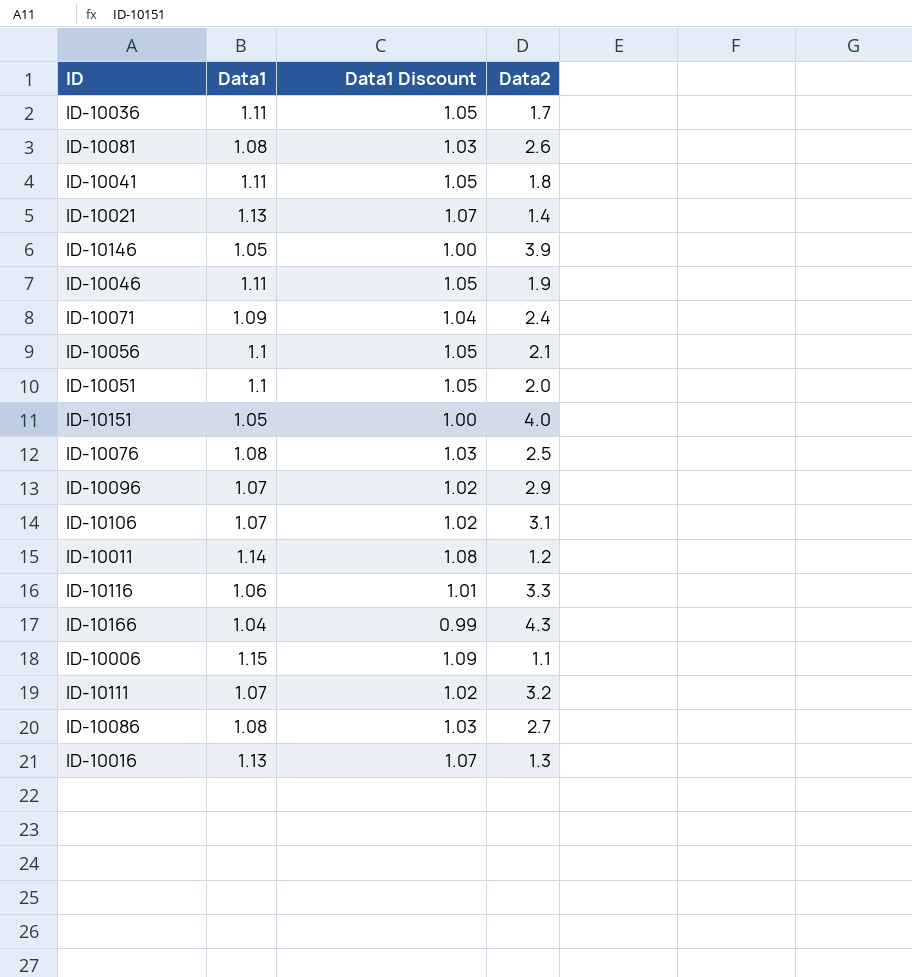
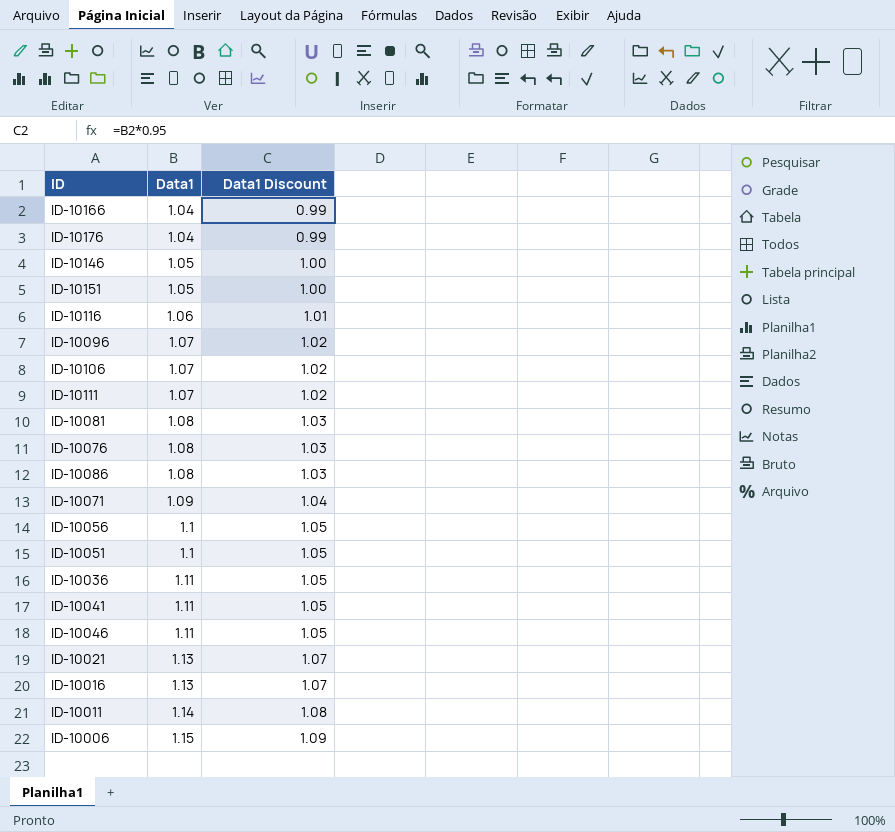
row order: none -> Data1 ascending
column Data2 | position: 4 -> none
row ID-10176: none -> 1.04 | 0.99

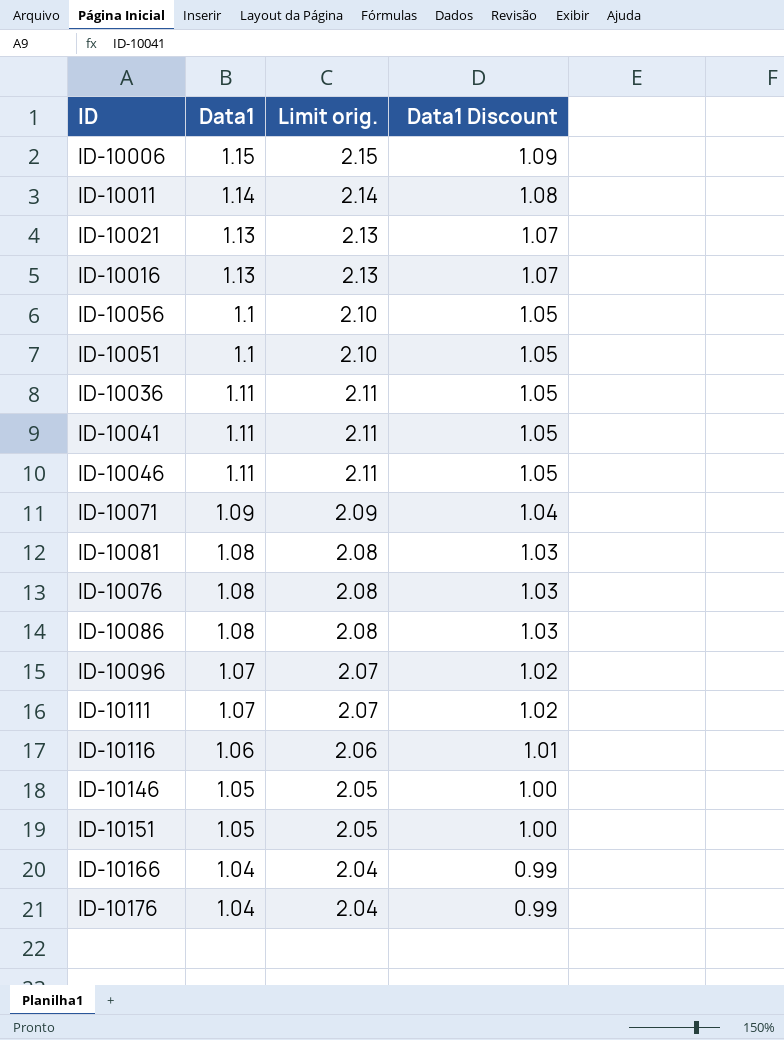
row order: Data1 ascending -> Data1 Discount descending
column Limit orig. | formula: none -> [Data1] + 1
row ID-10106: 1.07 | 1.02 -> none

